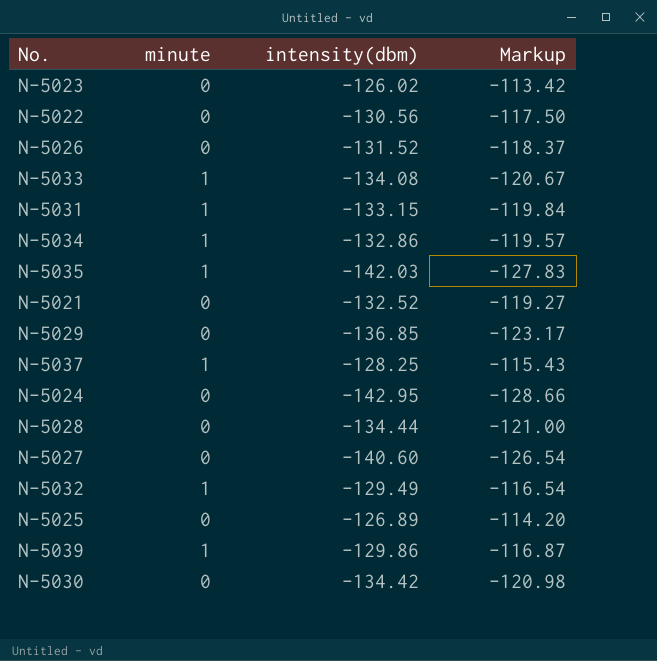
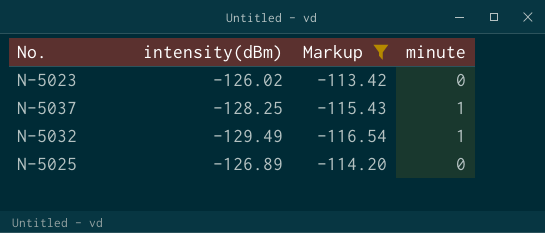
filter: none -> Markup >= -116.54
column name: intensity(dbm) -> intensity(dBm)
column minute | position: 2 -> 4

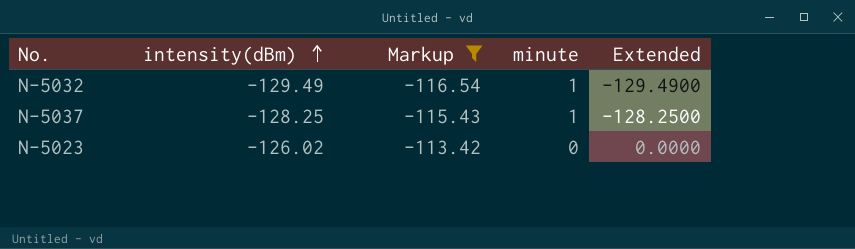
row order: none -> intensity(dBm) ascending
column Extended | formula: none -> [intensity(dBm)] * [minute]
row N-5025: -126.89 | -114.20 | 0 -> none

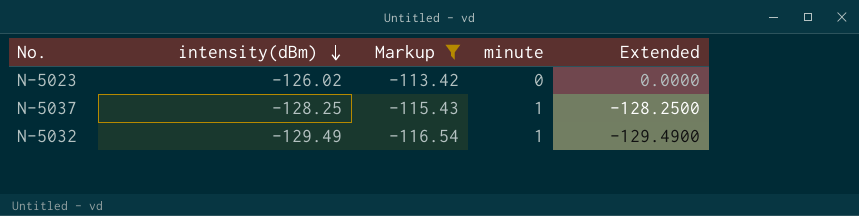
row order: intensity(dBm) ascending -> intensity(dBm) descending

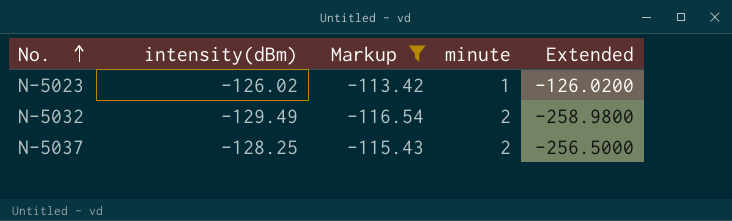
row order: intensity(dBm) descending -> No. ascending
N-5023 | minute: 0 -> 1
N-5023 | Extended: 0.0000 -> -126.0200
N-5032 | minute: 1 -> 2
N-5032 | Extended: -129.4900 -> -258.9800
N-5037 | minute: 1 -> 2
N-5037 | Extended: -128.2500 -> -256.5000

